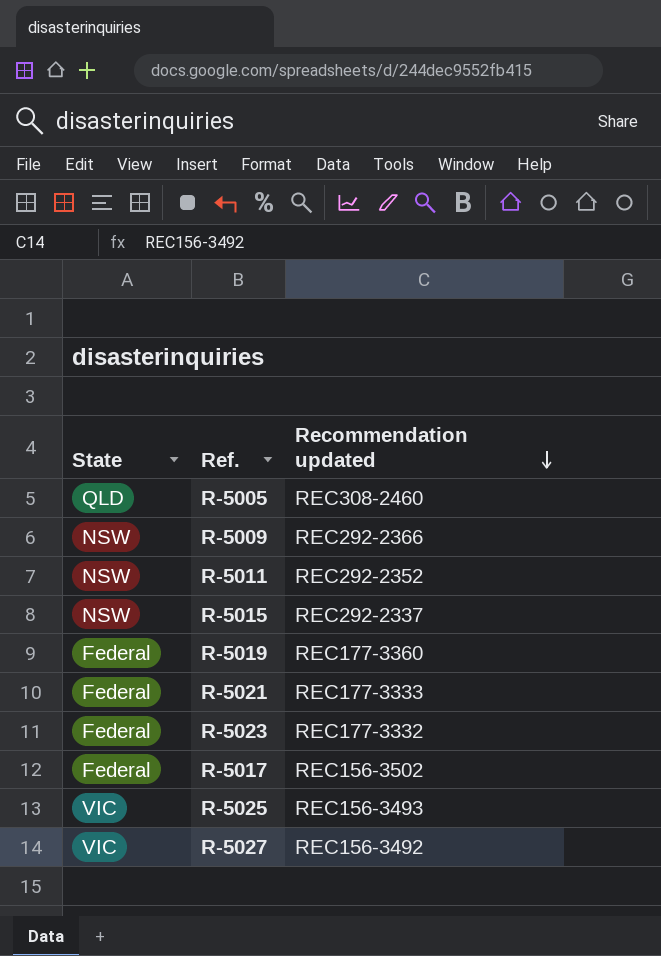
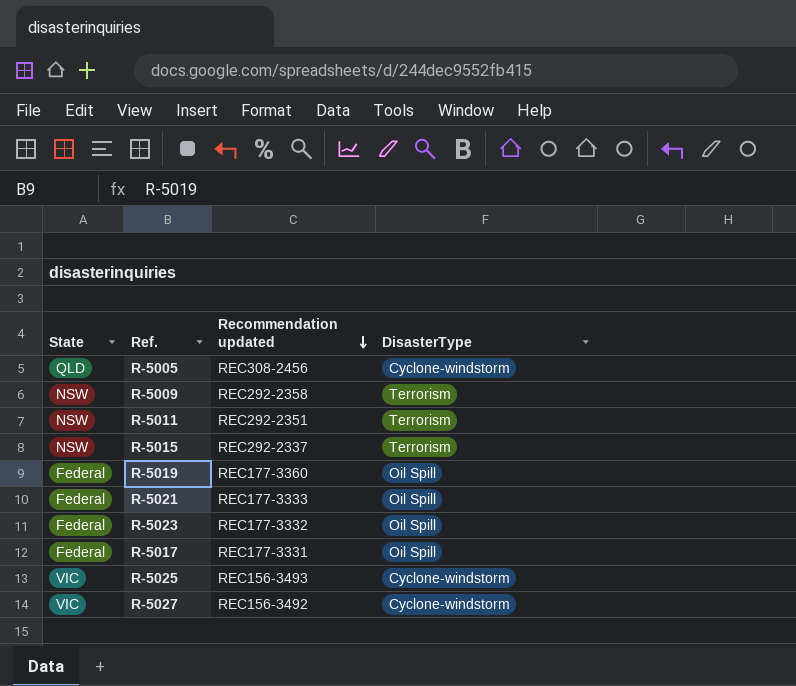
column DisasterType | position: none -> 4
R-5005 | Recommendation updated: REC308-2460 -> REC308-2456
R-5009 | Recommendation updated: REC292-2366 -> REC292-2358
R-5011 | Recommendation updated: REC292-2352 -> REC292-2351
R-5017 | Recommendation updated: REC156-3502 -> REC177-3331

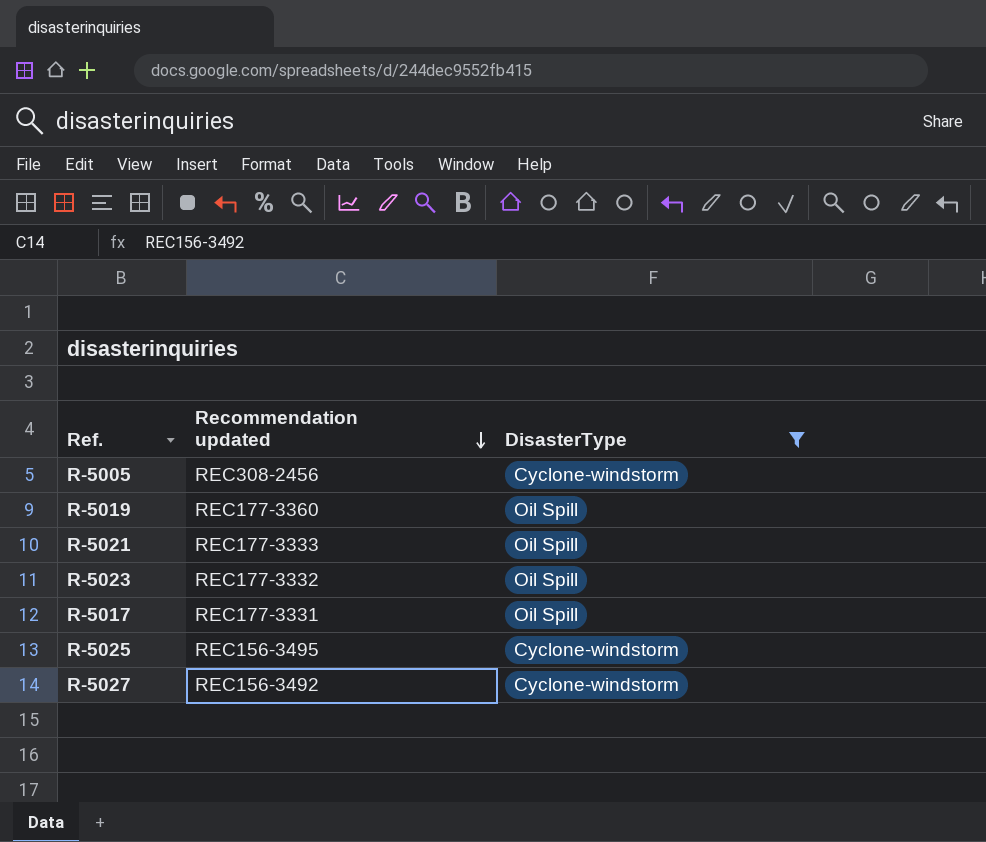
filter: none -> DisasterType != Terrorism
column State | position: 1 -> none
R-5025 | Recommendation updated: REC156-3493 -> REC156-3495

